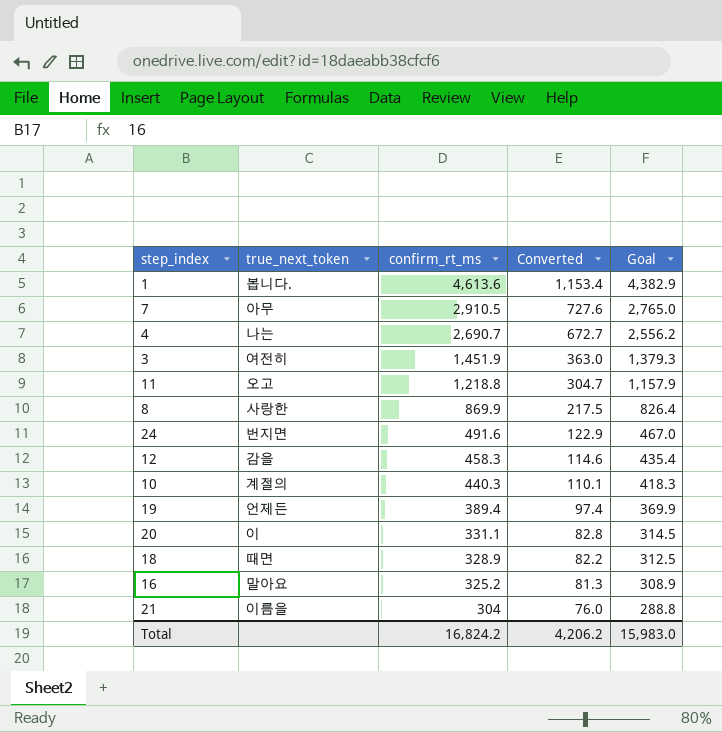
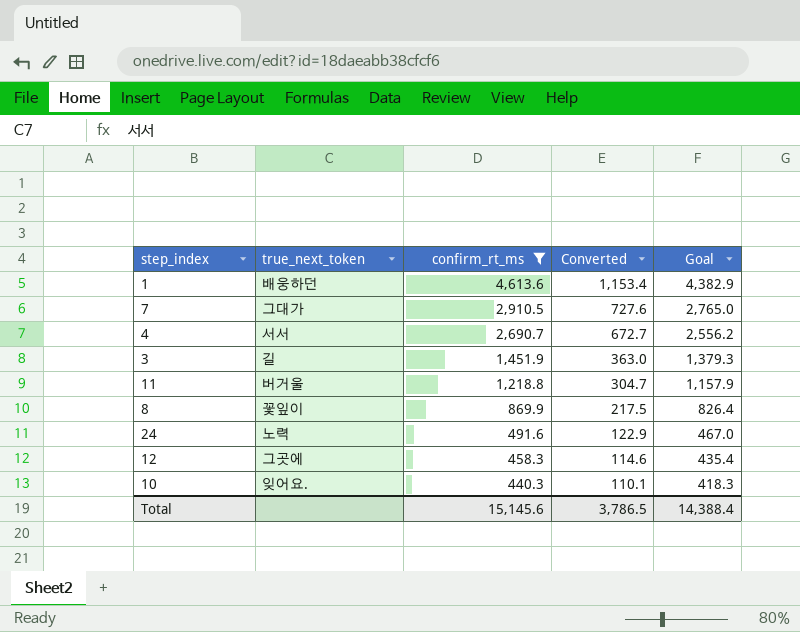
filter: none -> confirm_rt_ms >= 440.3
1 | true_next_token: 봅니다. -> 배웅하던
7 | true_next_token: 아무 -> 그대가
4 | true_next_token: 나는 -> 서서
3 | true_next_token: 여전히 -> 길
11 | true_next_token: 오고 -> 버거울
8 | true_next_token: 사랑한 -> 꽃잎이
24 | true_next_token: 번지면 -> 노력
12 | true_next_token: 감을 -> 그곳에
10 | true_next_token: 계절의 -> 잊어요.
Total | confirm_rt_ms: 16,824.2 -> 15,145.6
Total | Converted: 4,206.2 -> 3,786.5
Total | Goal: 15,983.0 -> 14,388.4

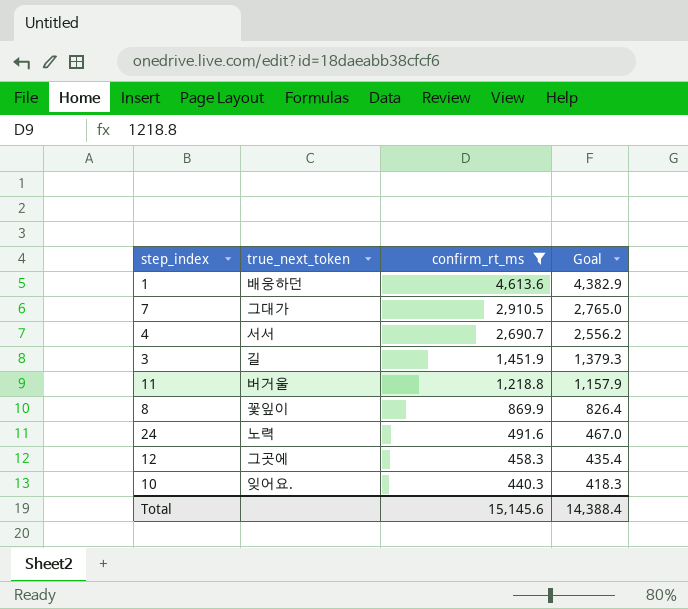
column Converted | formula: [confirm_rt_ms] * 0.25 -> none

